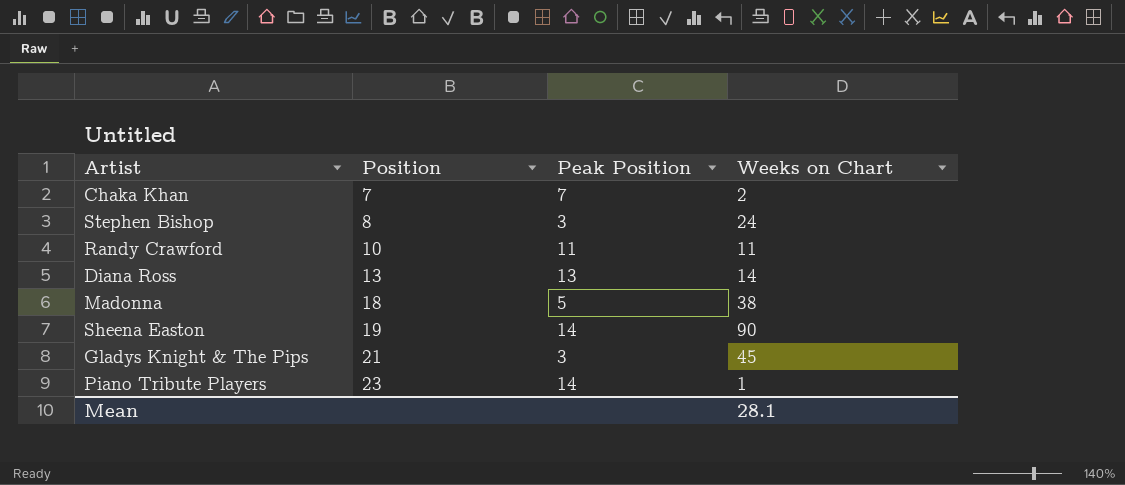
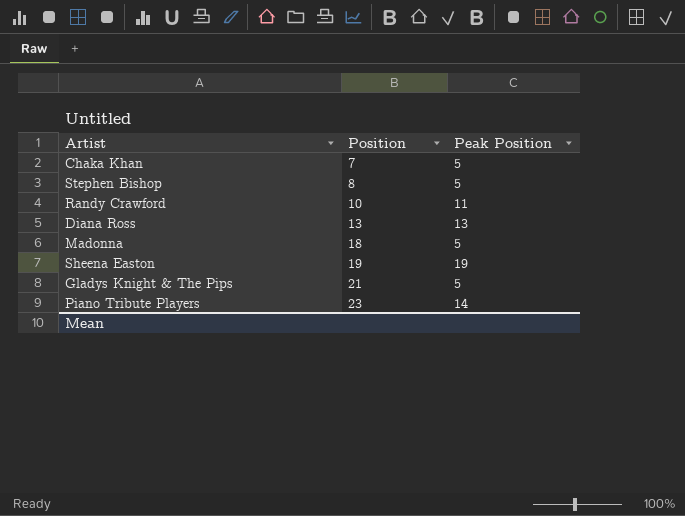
column Weeks on Chart | position: 4 -> none
Chaka Khan | Peak Position: 7 -> 5
Stephen Bishop | Peak Position: 3 -> 5
Sheena Easton | Peak Position: 14 -> 19
Gladys Knight & The Pips | Peak Position: 3 -> 5

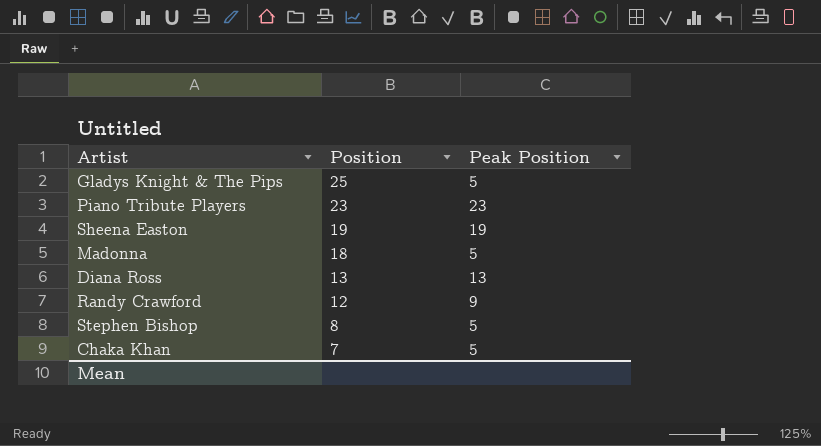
row order: Position ascending -> Position descending
Gladys Knight & The Pips | Position: 21 -> 25
Piano Tribute Players | Peak Position: 14 -> 23
Randy Crawford | Position: 10 -> 12
Randy Crawford | Peak Position: 11 -> 9

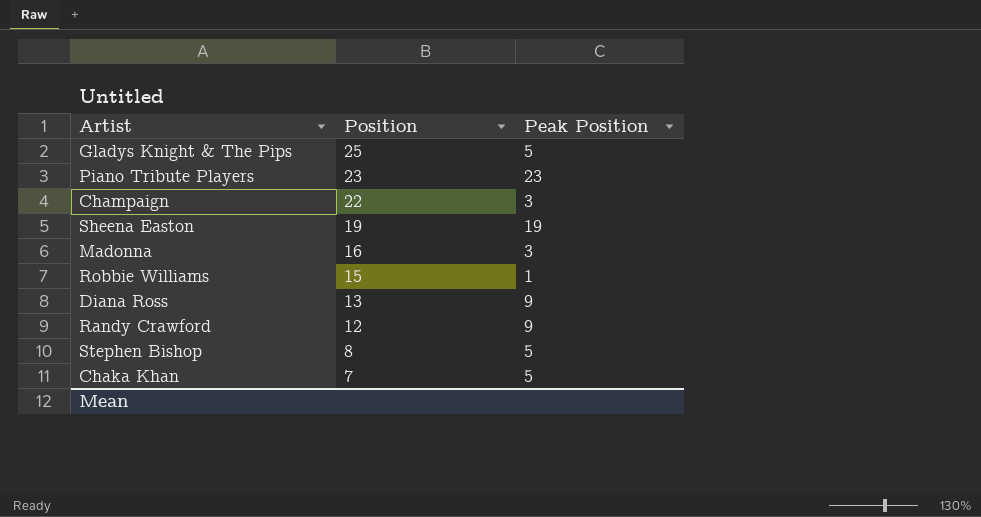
row Champaign: none -> 22 | 3
Madonna | Position: 18 -> 16
Madonna | Peak Position: 5 -> 3
row Robbie Williams: none -> 15 | 1
Diana Ross | Peak Position: 13 -> 9

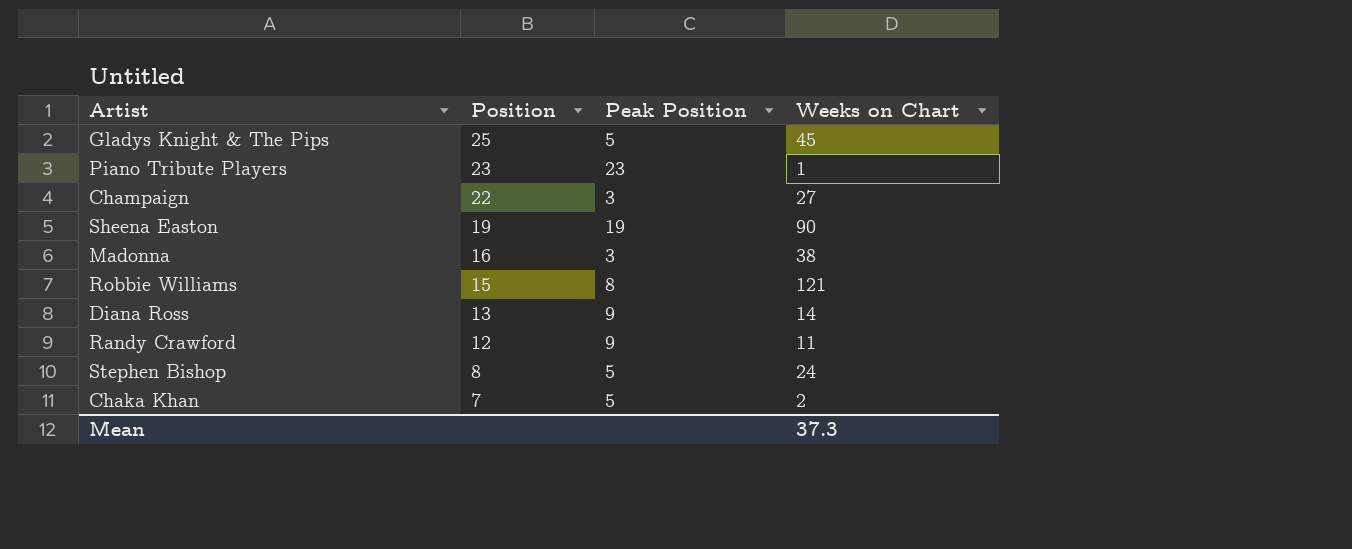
column Weeks on Chart | position: none -> 4
Robbie Williams | Peak Position: 1 -> 8

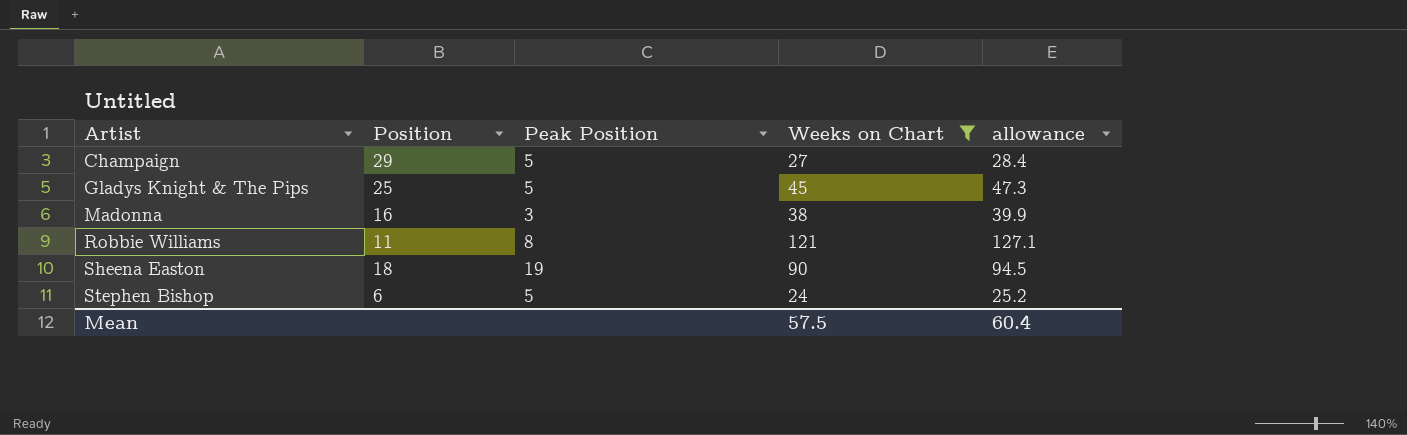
filter: none -> Weeks on Chart >= 24
row order: Position descending -> Artist ascending
column allowance | formula: none -> [Weeks on Chart] * 1.05
Champaign | Position: 22 -> 29
Champaign | Peak Position: 3 -> 5
Robbie Williams | Position: 15 -> 11
Sheena Easton | Position: 19 -> 18
Stephen Bishop | Position: 8 -> 6
Mean | Weeks on Chart: 37.3 -> 57.5

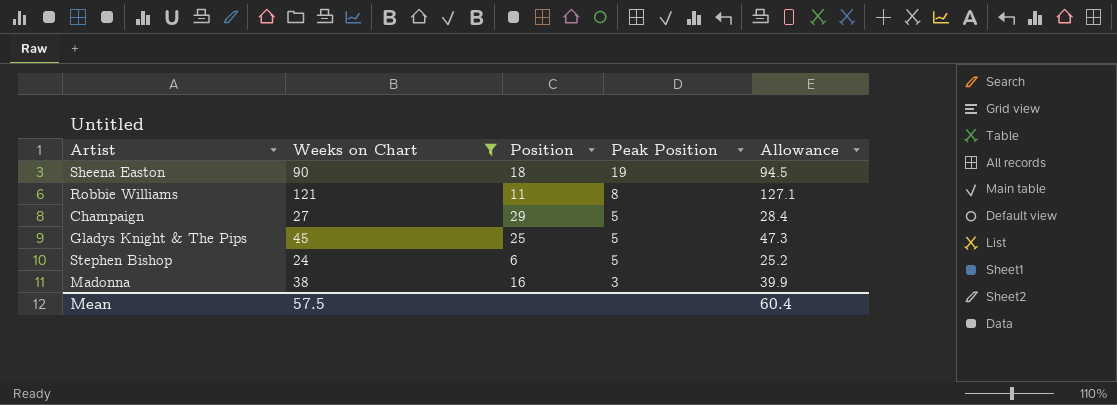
row order: Artist ascending -> Peak Position descending
column Weeks on Chart | position: 4 -> 2
column name: allowance -> Allowance

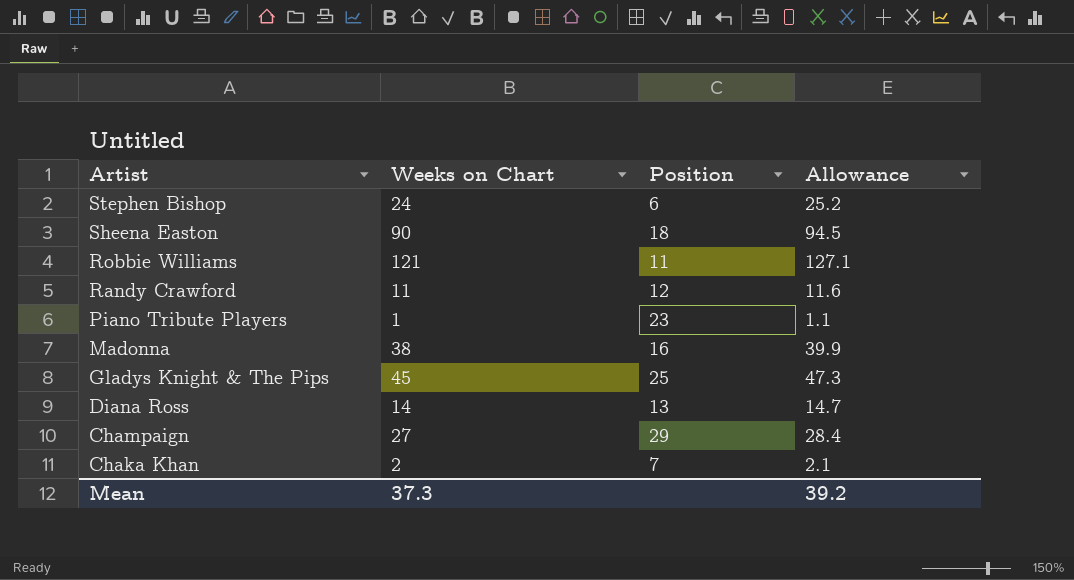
filter: Weeks on Chart >= 24 -> none
row order: Peak Position descending -> Artist descending
column Peak Position | position: 4 -> none
Mean | Weeks on Chart: 57.5 -> 37.3
Mean | Allowance: 60.4 -> 39.2

